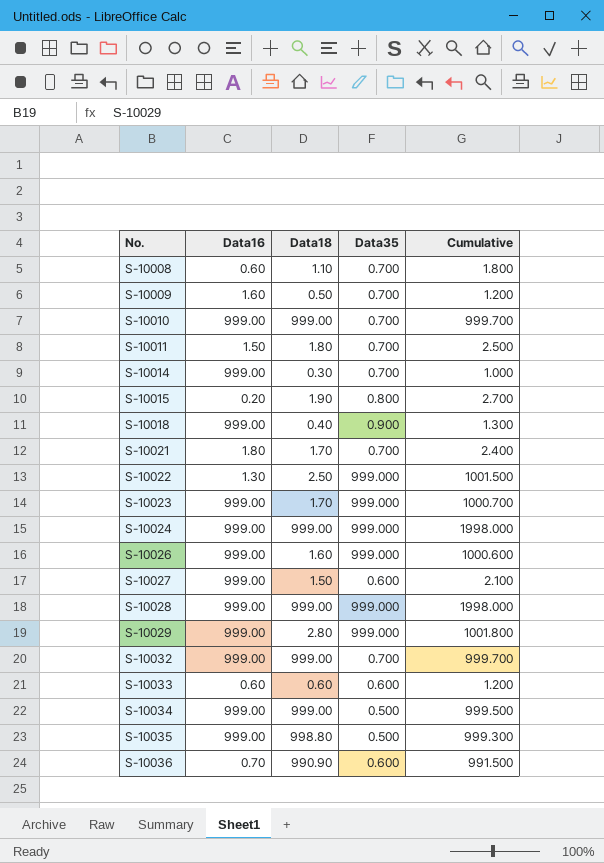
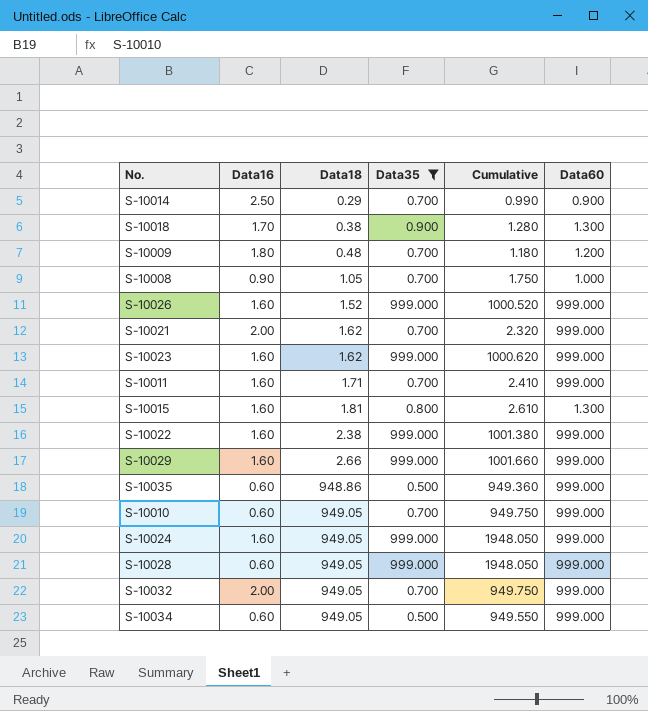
filter: none -> Data35 != 0.600
row order: No. ascending -> Data18 ascending
column Data60 | position: none -> 6
S-10014 | Data16: 999.00 -> 2.50
S-10014 | Data18: 0.30 -> 0.29
S-10014 | Cumulative: 1.000 -> 0.990
S-10018 | Data16: 999.00 -> 1.70
S-10018 | Data18: 0.40 -> 0.38
S-10018 | Cumulative: 1.300 -> 1.280
S-10009 | Data16: 1.60 -> 1.80
S-10009 | Data18: 0.50 -> 0.48
S-10009 | Cumulative: 1.200 -> 1.180
S-10008 | Data16: 0.60 -> 0.90
S-10008 | Data18: 1.10 -> 1.05
S-10008 | Cumulative: 1.800 -> 1.750
S-10026 | Data16: 999.00 -> 1.60
S-10026 | Data18: 1.60 -> 1.52
S-10026 | Cumulative: 1000.600 -> 1000.520
S-10021 | Data16: 1.80 -> 2.00
S-10021 | Data18: 1.70 -> 1.62
S-10021 | Cumulative: 2.400 -> 2.320
S-10023 | Data16: 999.00 -> 1.60
S-10023 | Data18: 1.70 -> 1.62
S-10023 | Cumulative: 1000.700 -> 1000.620
S-10011 | Data16: 1.50 -> 1.60
S-10011 | Data18: 1.80 -> 1.71
S-10011 | Cumulative: 2.500 -> 2.410
S-10015 | Data16: 0.20 -> 1.60
S-10015 | Data18: 1.90 -> 1.81
S-10015 | Cumulative: 2.700 -> 2.610
S-10022 | Data16: 1.30 -> 1.60
S-10022 | Data18: 2.50 -> 2.38
S-10022 | Cumulative: 1001.500 -> 1001.380
S-10029 | Data16: 999.00 -> 1.60
S-10029 | Data18: 2.80 -> 2.66
S-10029 | Cumulative: 1001.800 -> 1001.660
S-10035 | Data16: 999.00 -> 0.60
S-10035 | Data18: 998.80 -> 948.86
S-10035 | Cumulative: 999.300 -> 949.360
S-10010 | Data16: 999.00 -> 0.60
S-10010 | Data18: 999.00 -> 949.05
S-10010 | Cumulative: 999.700 -> 949.750
S-10024 | Data16: 999.00 -> 1.60
S-10024 | Data18: 999.00 -> 949.05
S-10024 | Cumulative: 1998.000 -> 1948.050
S-10028 | Data16: 999.00 -> 0.60
S-10028 | Data18: 999.00 -> 949.05
S-10028 | Cumulative: 1998.000 -> 1948.050
S-10032 | Data16: 999.00 -> 2.00
S-10032 | Data18: 999.00 -> 949.05
S-10032 | Cumulative: 999.700 -> 949.750
S-10034 | Data16: 999.00 -> 0.60
S-10034 | Data18: 999.00 -> 949.05
S-10034 | Cumulative: 999.500 -> 949.550

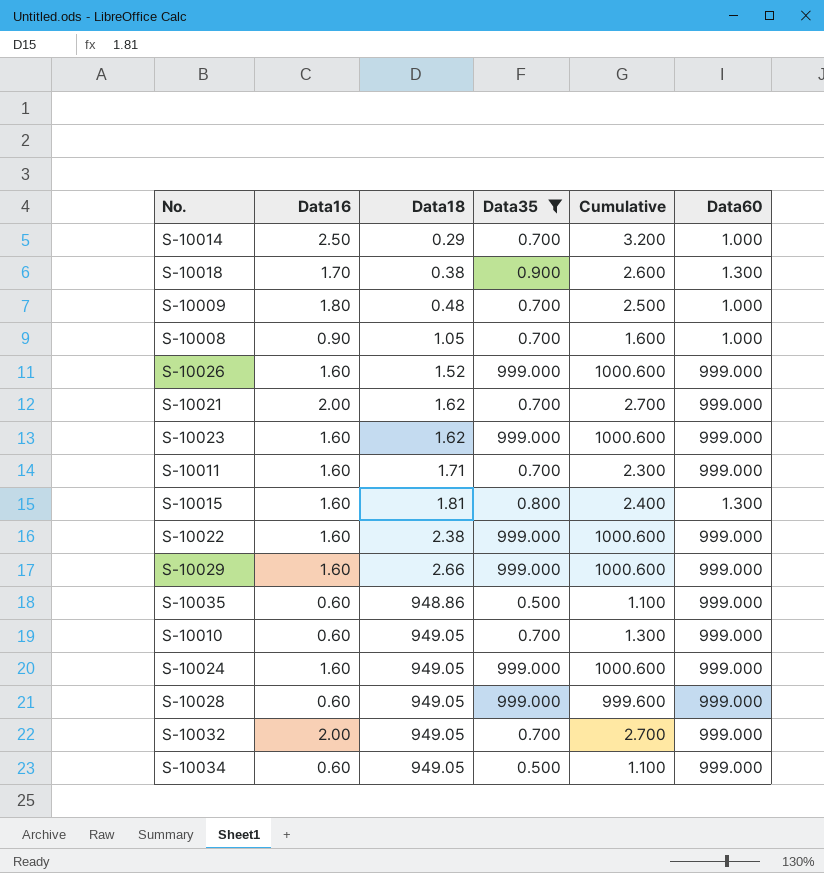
column Cumulative | formula: [Data18] + [Data35] -> [Data16] + [Data35]
S-10014 | Data60: 0.900 -> 1.000
S-10009 | Data60: 1.200 -> 1.000

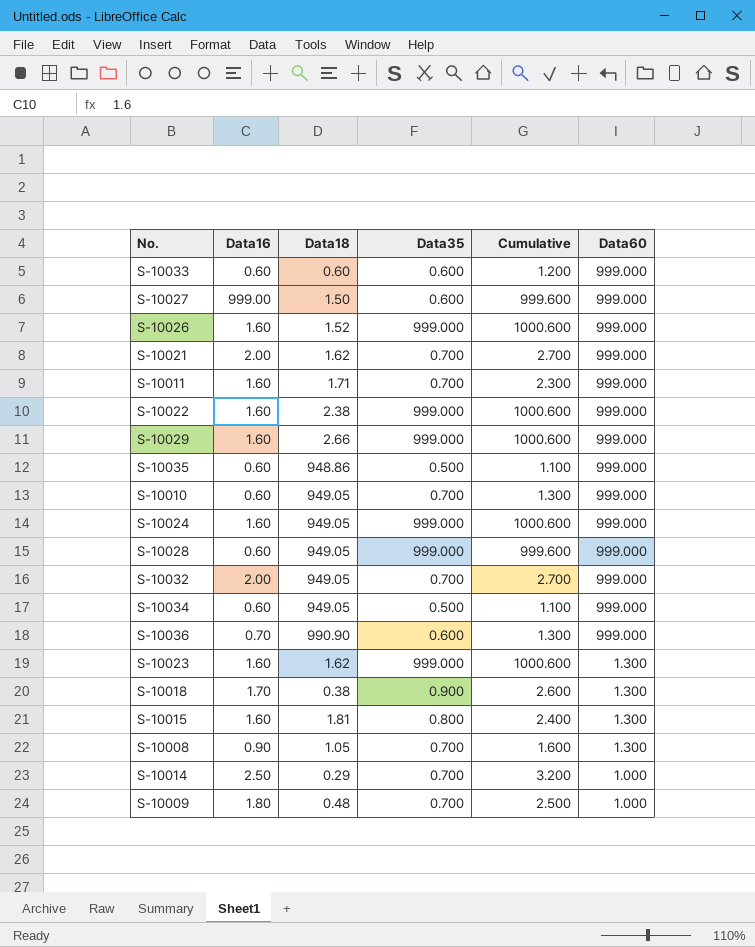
filter: Data35 != 0.600 -> none
row order: Data18 ascending -> Data60 descending
S-10023 | Data60: 999.000 -> 1.300
S-10008 | Data60: 1.000 -> 1.300

